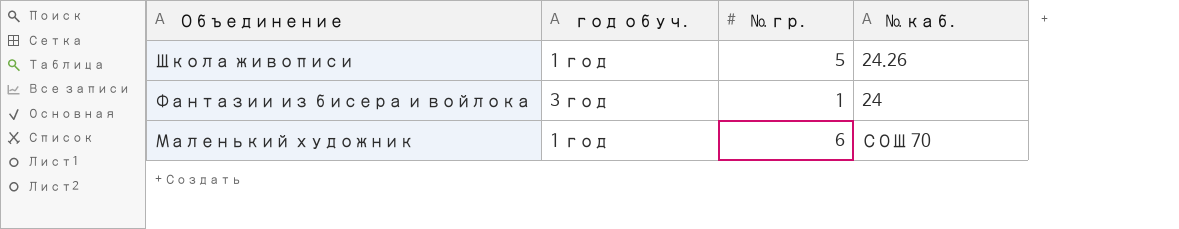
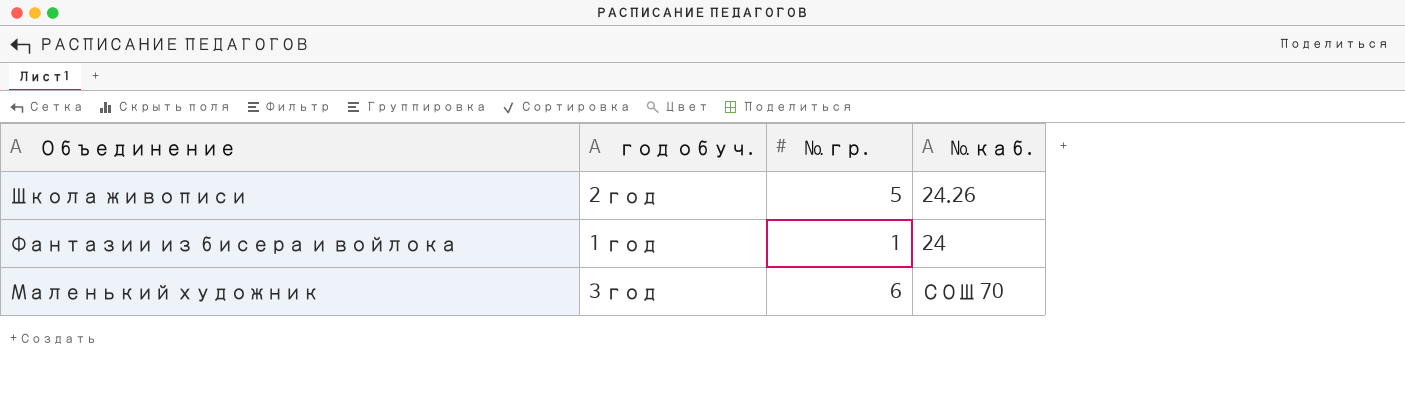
Школа живописи | год обуч.: 1 год -> 2 год
Фантазии из бисера и войлока | год обуч.: 3 год -> 1 год
Маленький художник | год обуч.: 1 год -> 3 год

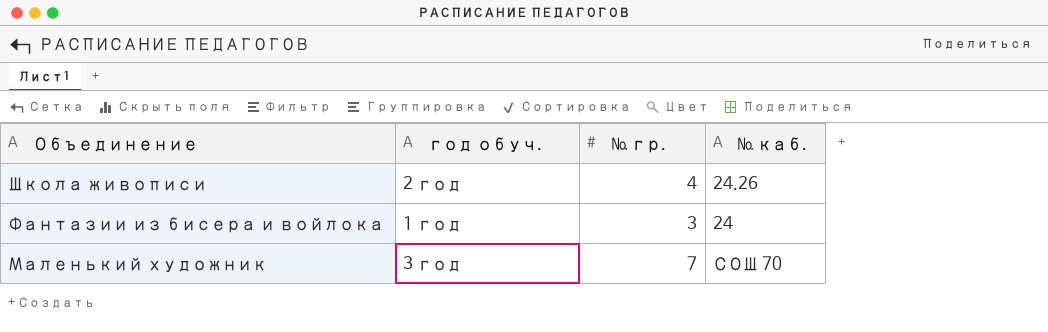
Школа живописи | № гр.: 5 -> 4
Фантазии из бисера и войлока | № гр.: 1 -> 3
Маленький художник | № гр.: 6 -> 7

